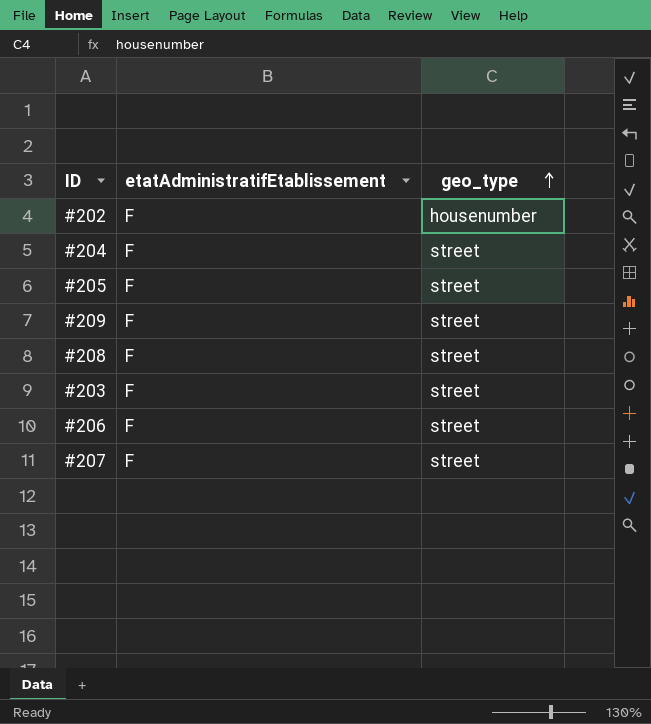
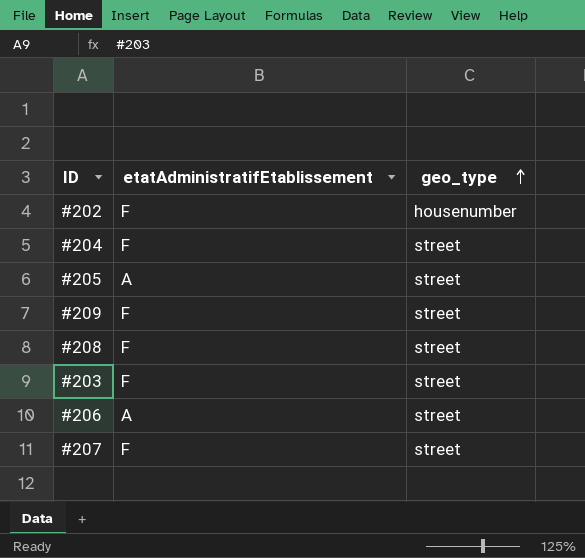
#205 | etatAdministratifEtablissement: F -> A
#206 | etatAdministratifEtablissement: F -> A

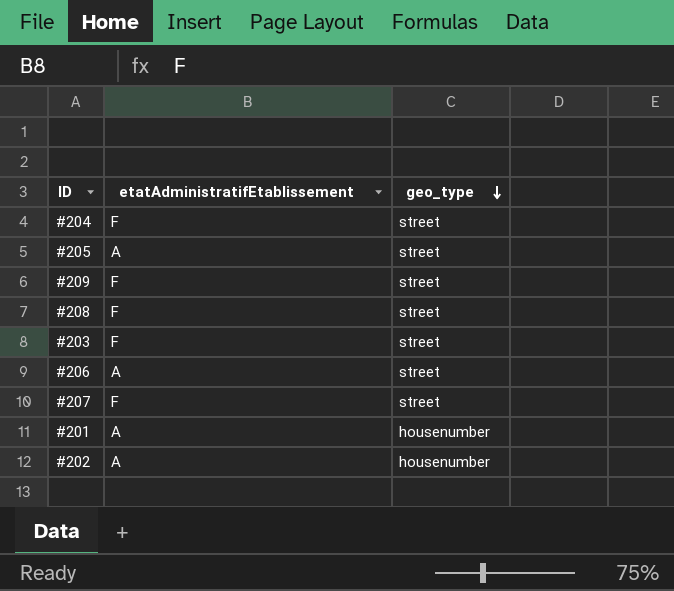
row order: geo_type ascending -> geo_type descending
row #201: none -> A | housenumber
#202 | etatAdministratifEtablissement: F -> A

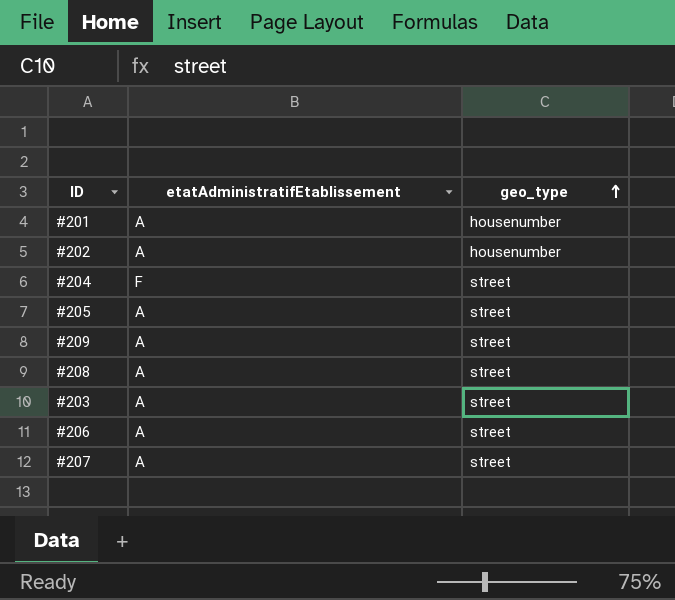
row order: geo_type descending -> geo_type ascending
#209 | etatAdministratifEtablissement: F -> A
#208 | etatAdministratifEtablissement: F -> A
#203 | etatAdministratifEtablissement: F -> A
#207 | etatAdministratifEtablissement: F -> A

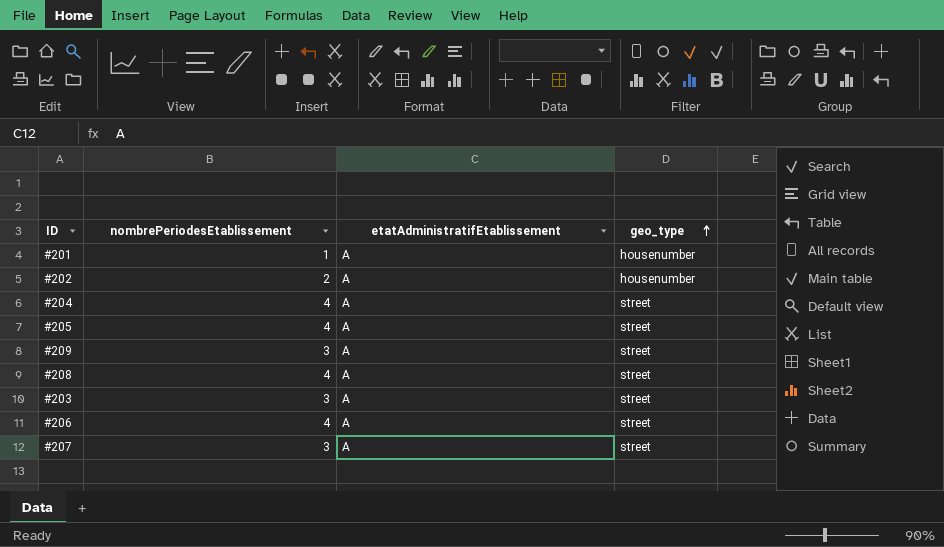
column nombrePeriodesEtablissement | position: none -> 2
#204 | etatAdministratifEtablissement: F -> A

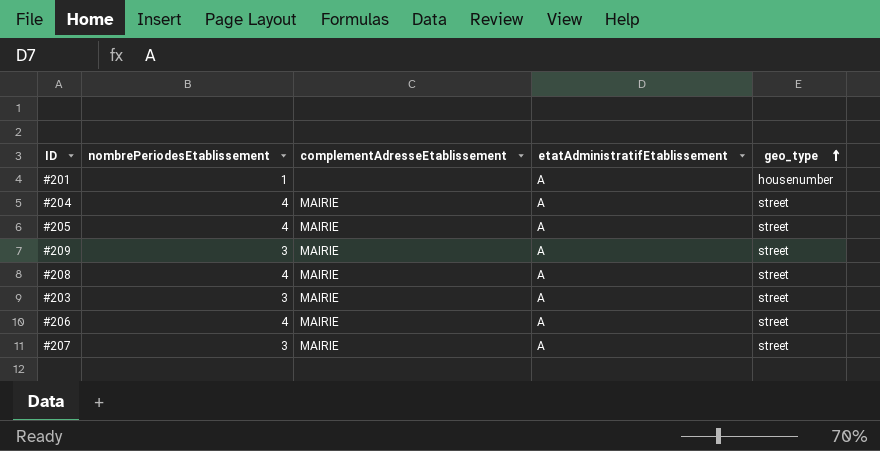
column complementAdresseEtablissement | position: none -> 3
row #202: 2 | A | housenumber -> none

